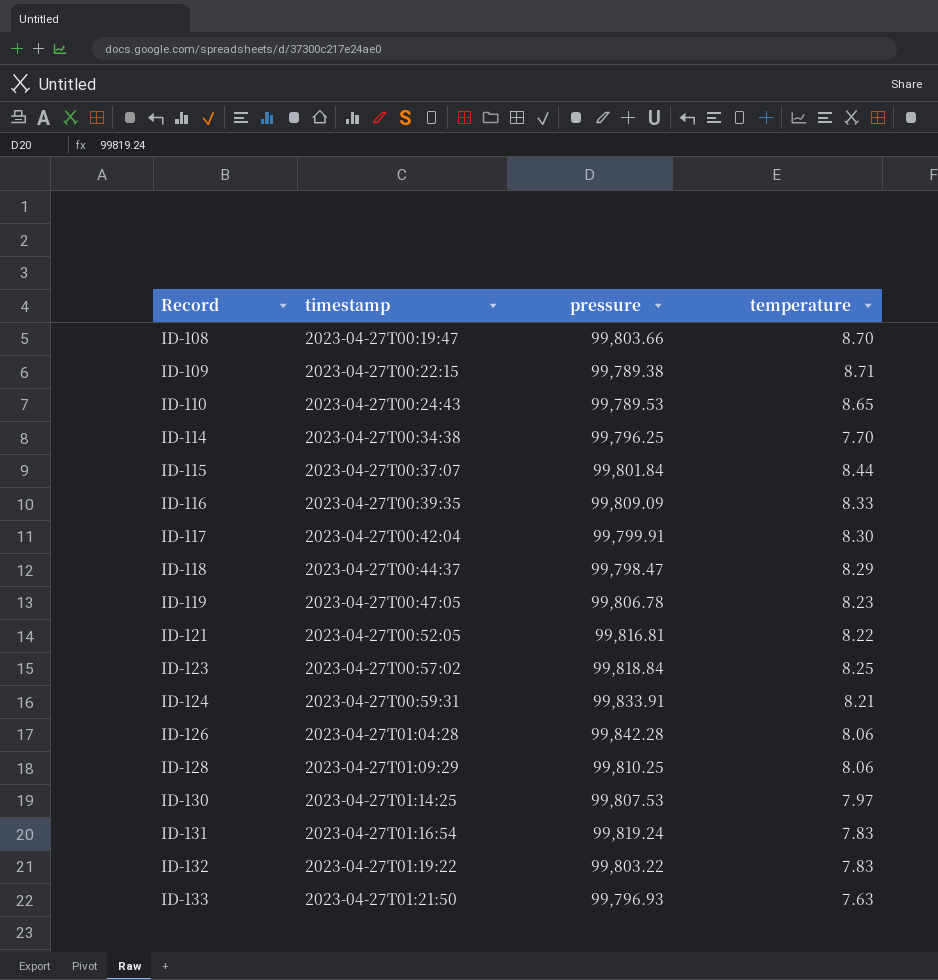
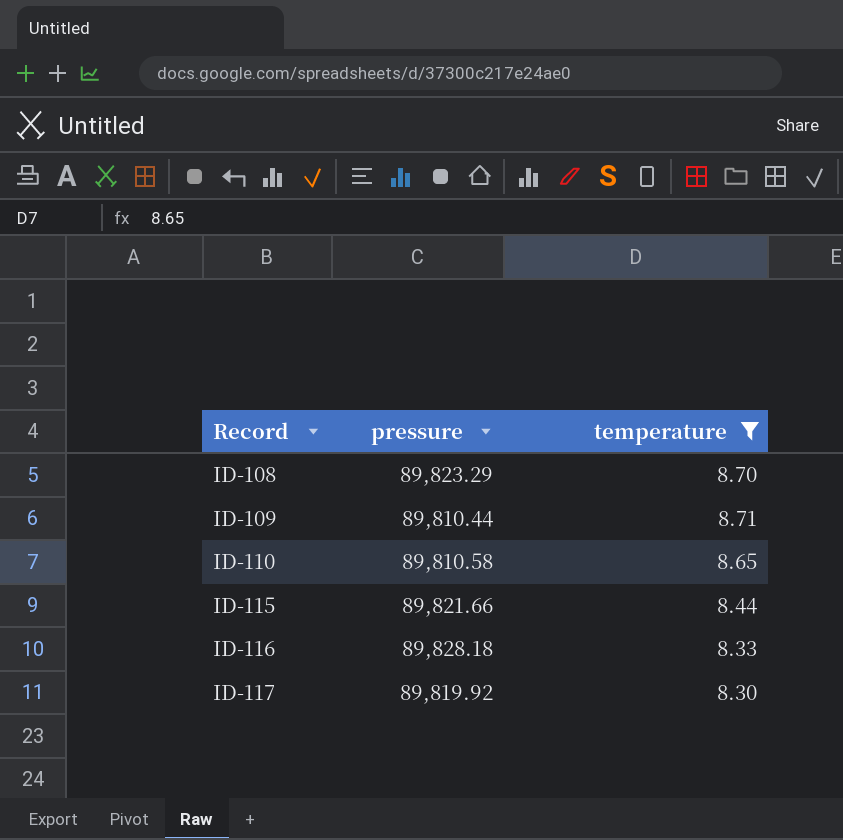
filter: none -> temperature >= 8.30
column timestamp | position: 2 -> none
ID-108 | pressure: 99,803.66 -> 89,823.29
ID-109 | pressure: 99,789.38 -> 89,810.44
ID-110 | pressure: 99,789.53 -> 89,810.58
ID-115 | pressure: 99,801.84 -> 89,821.66
ID-116 | pressure: 99,809.09 -> 89,828.18
ID-117 | pressure: 99,799.91 -> 89,819.92

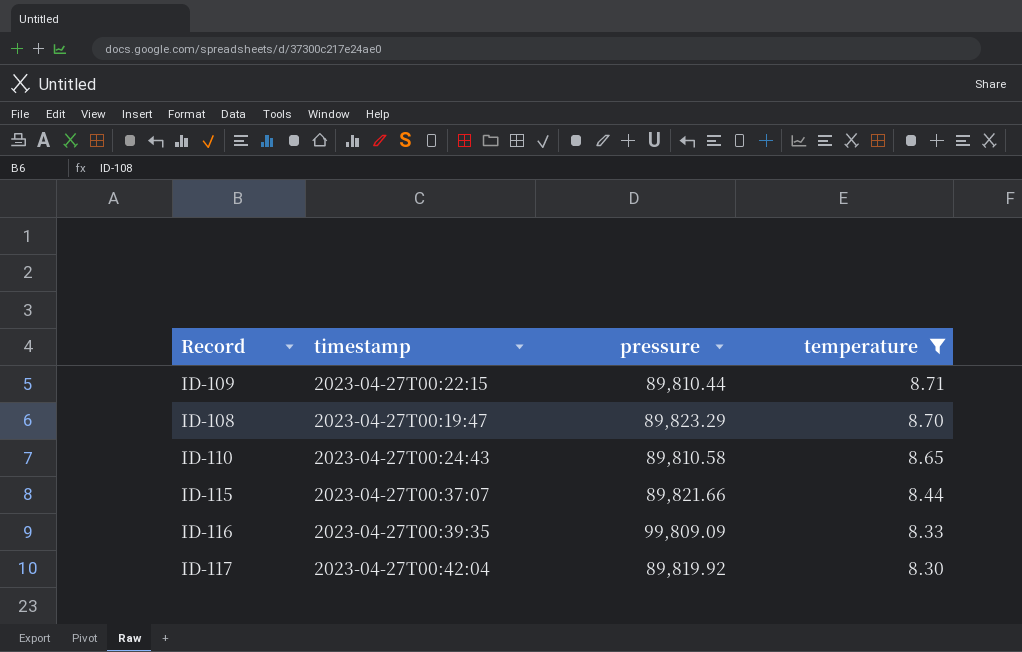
row order: Record ascending -> temperature descending
column timestamp | position: none -> 2
ID-116 | pressure: 89,828.18 -> 99,809.09

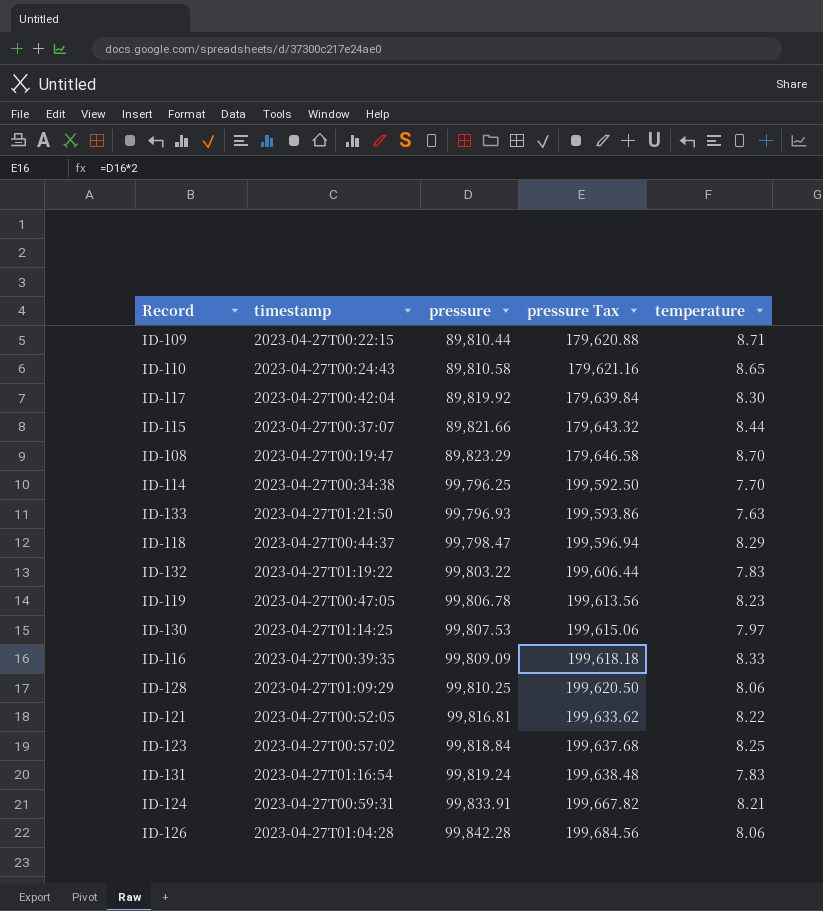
filter: temperature >= 8.30 -> none
row order: temperature descending -> pressure ascending
column pressure Tax | formula: none -> [pressure] * 2

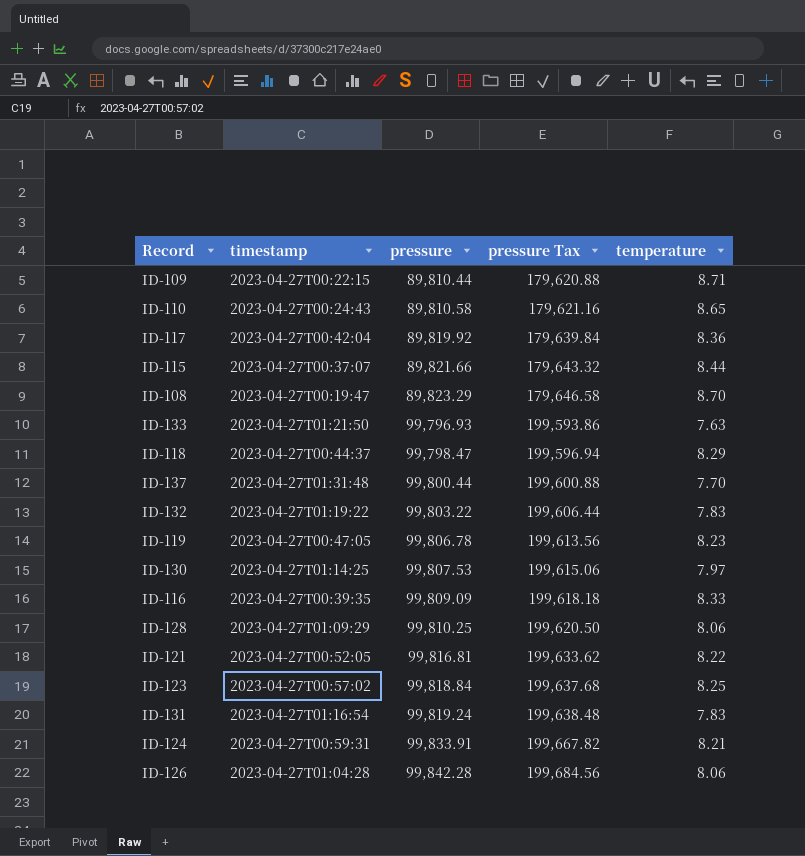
row ID-114: 2023-04-27T00:34:38 | 99,796.25 | 199,592.50 | 7.70 -> none
ID-117 | temperature: 8.30 -> 8.36
row ID-137: none -> 2023-04-27T01:31:48 | 99,800.44 | 199,600.88 | 7.70

